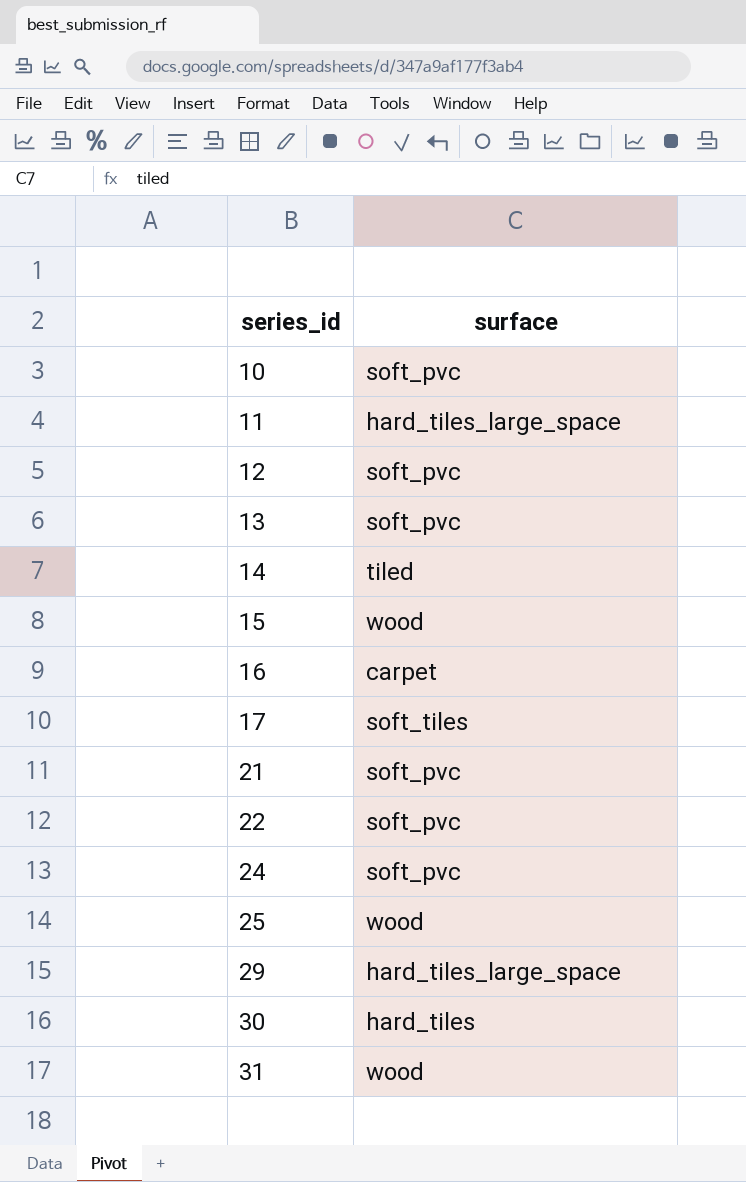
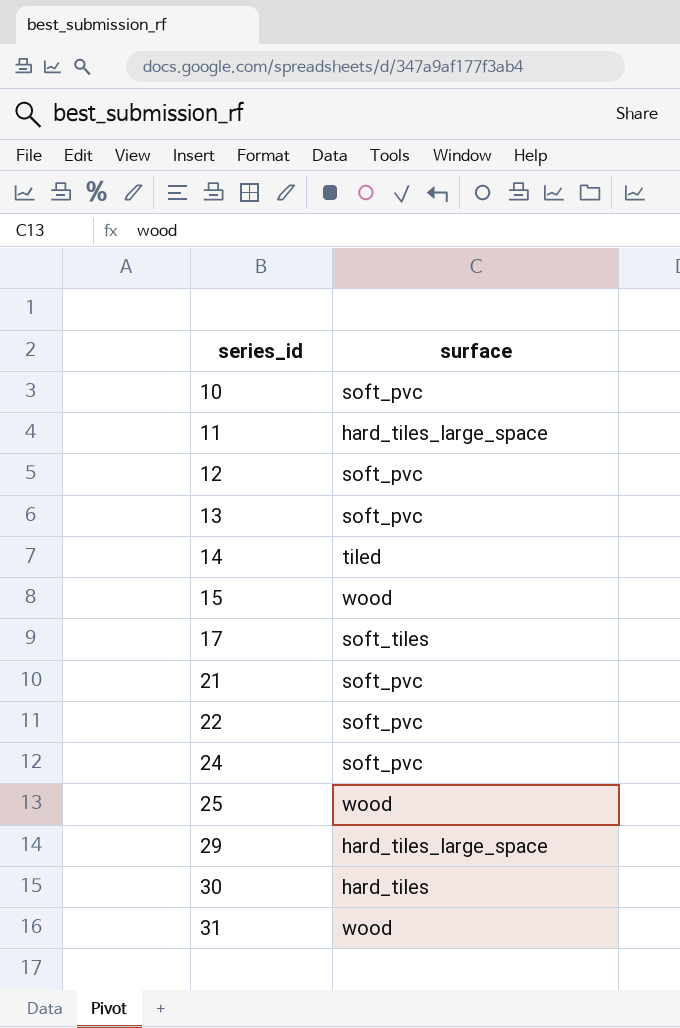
row 16: carpet -> none

